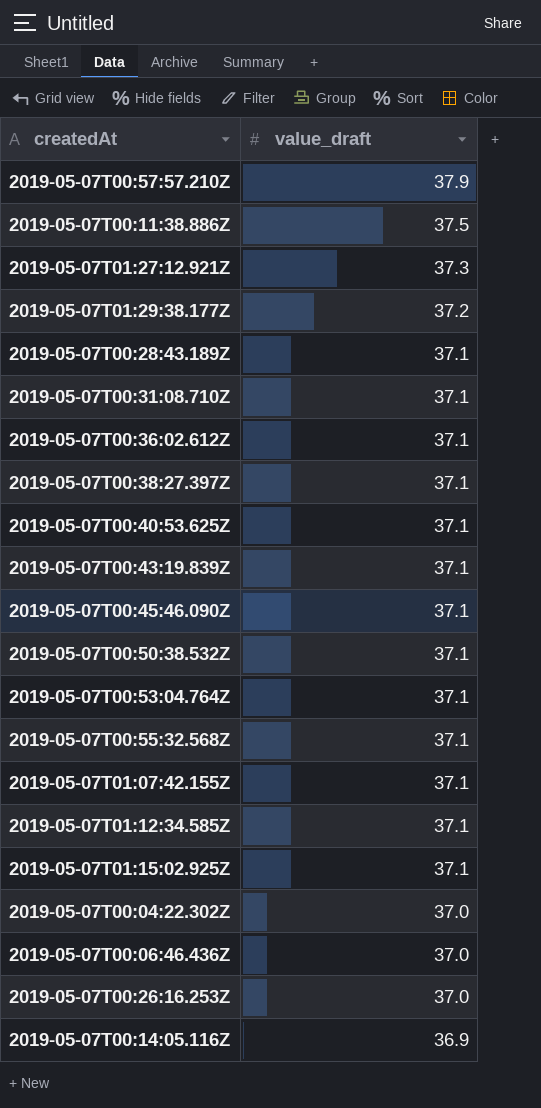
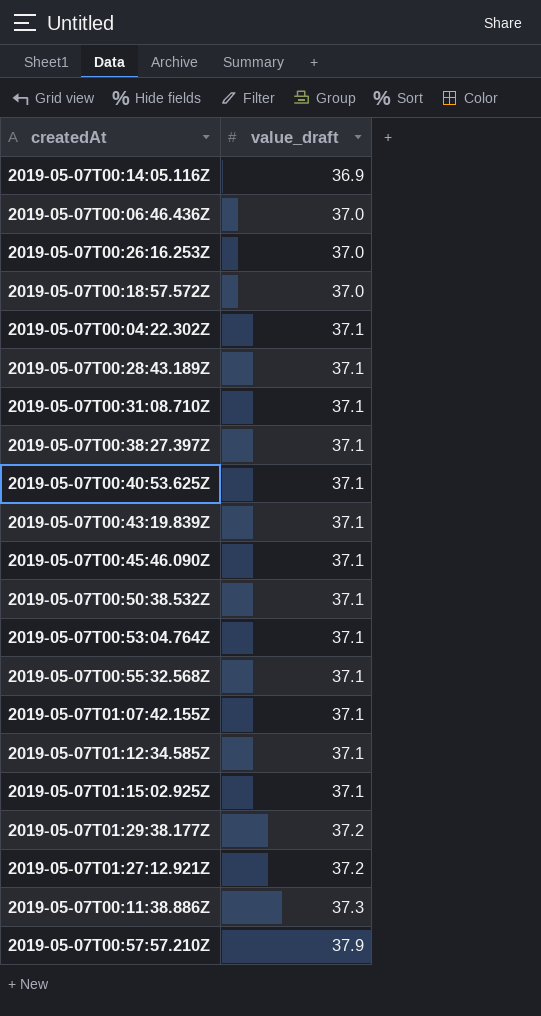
row order: value_draft descending -> value_draft ascending
row 2019-05-07T00:36:02.612Z: 37.1 -> none
row 2019-05-07T00:18:57.572Z: none -> 37.0
2019-05-07T00:04:22.302Z | value_draft: 37.0 -> 37.1
2019-05-07T01:27:12.921Z | value_draft: 37.3 -> 37.2
2019-05-07T00:11:38.886Z | value_draft: 37.5 -> 37.3

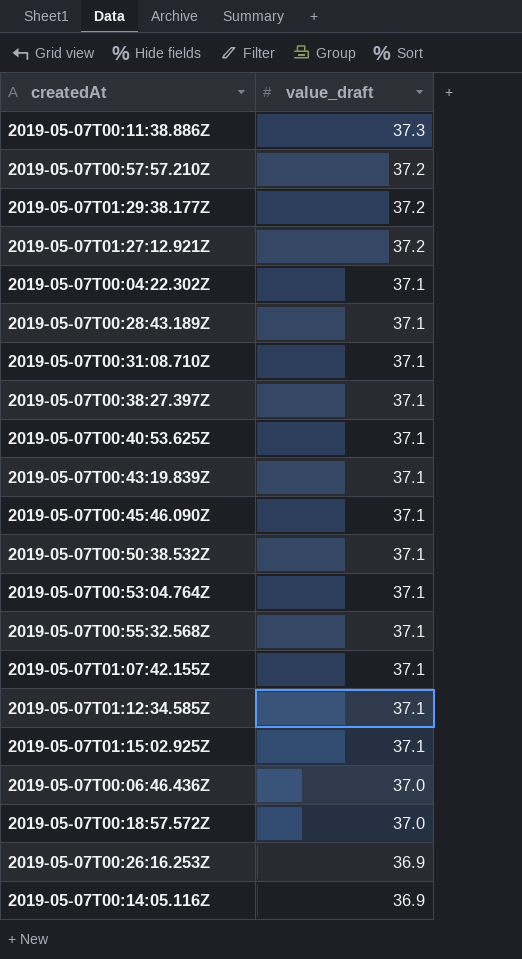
row order: value_draft ascending -> value_draft descending
2019-05-07T00:57:57.210Z | value_draft: 37.9 -> 37.2
2019-05-07T00:26:16.253Z | value_draft: 37.0 -> 36.9

